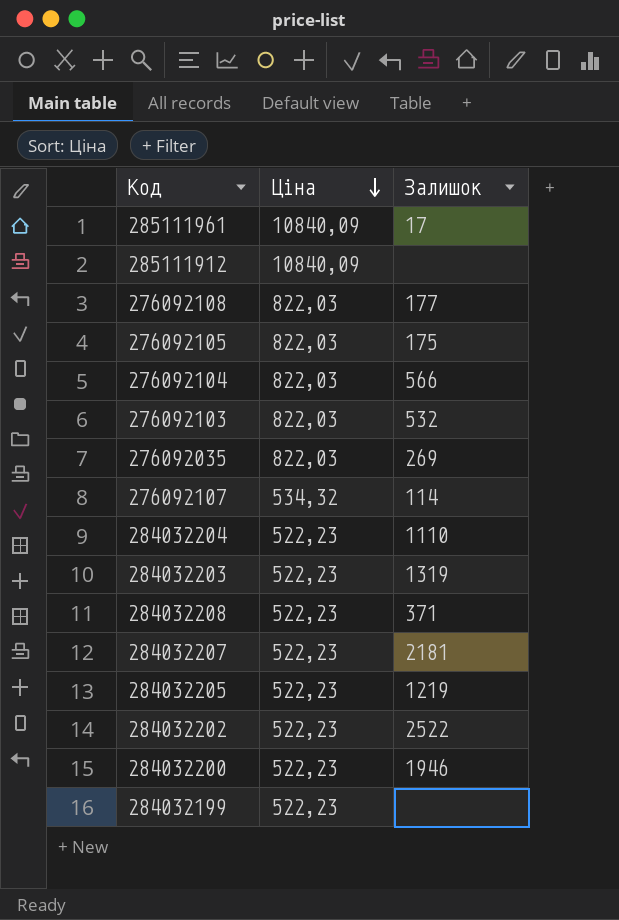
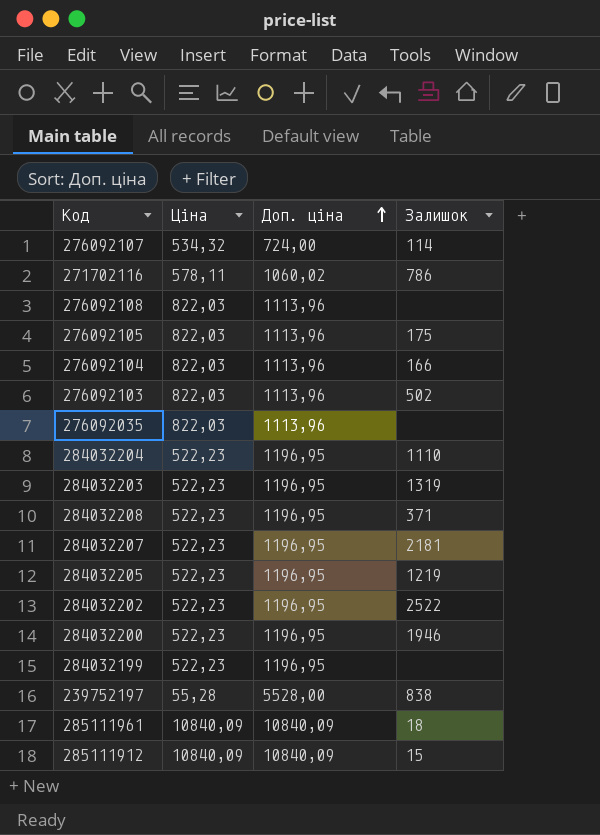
row order: Ціна descending -> Доп. ціна ascending
column Доп. ціна | position: none -> 3
row 271702116: none -> 578,11 | 1060,02 | 786
276092108 | Залишок: 177 -> none
276092104 | Залишок: 566 -> 166
276092103 | Залишок: 532 -> 502
276092035 | Залишок: 269 -> none
row 239752197: none -> 55,28 | 5528,00 | 838
285111961 | Залишок: 17 -> 18
285111912 | Залишок: none -> 15

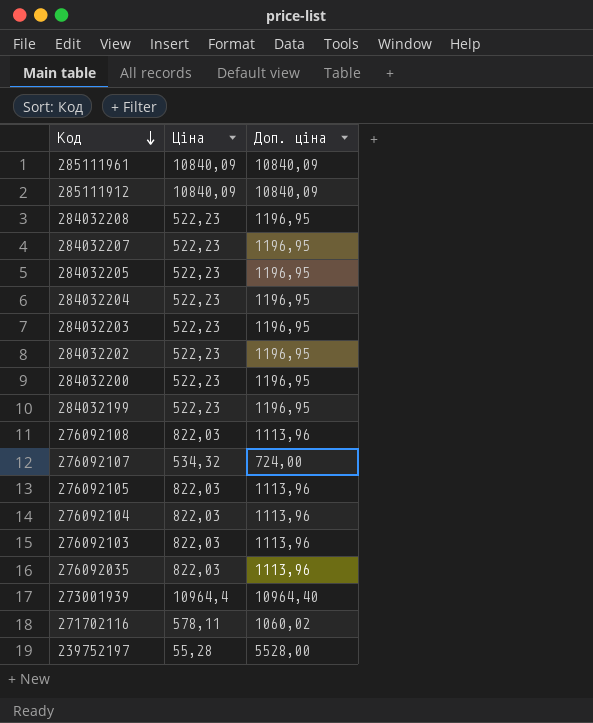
row order: Доп. ціна ascending -> Код descending
column Залишок | position: 4 -> none
row 273001939: none -> 10964,4 | 10964,40

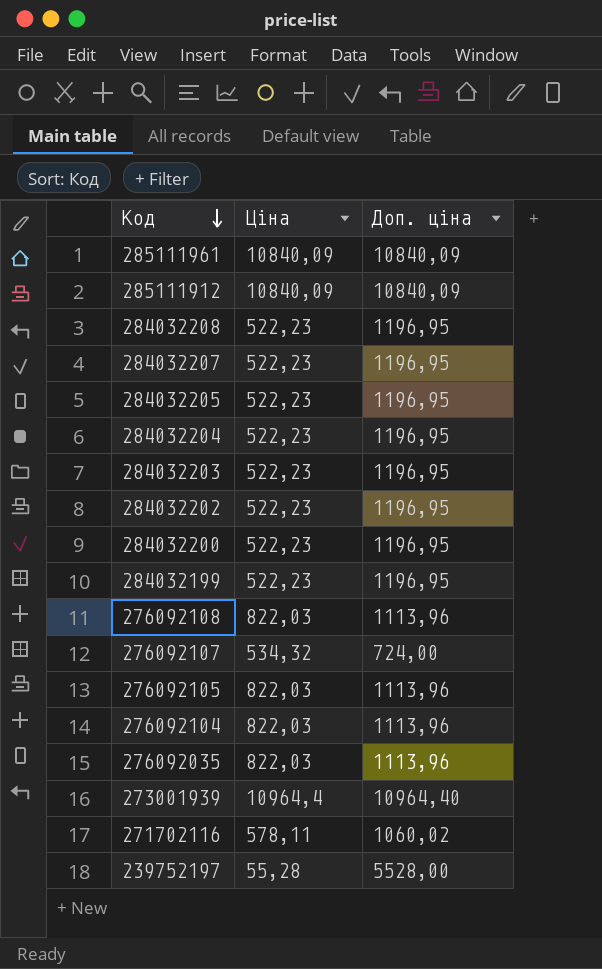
row 276092103: 822,03 | 1113,96 -> none

